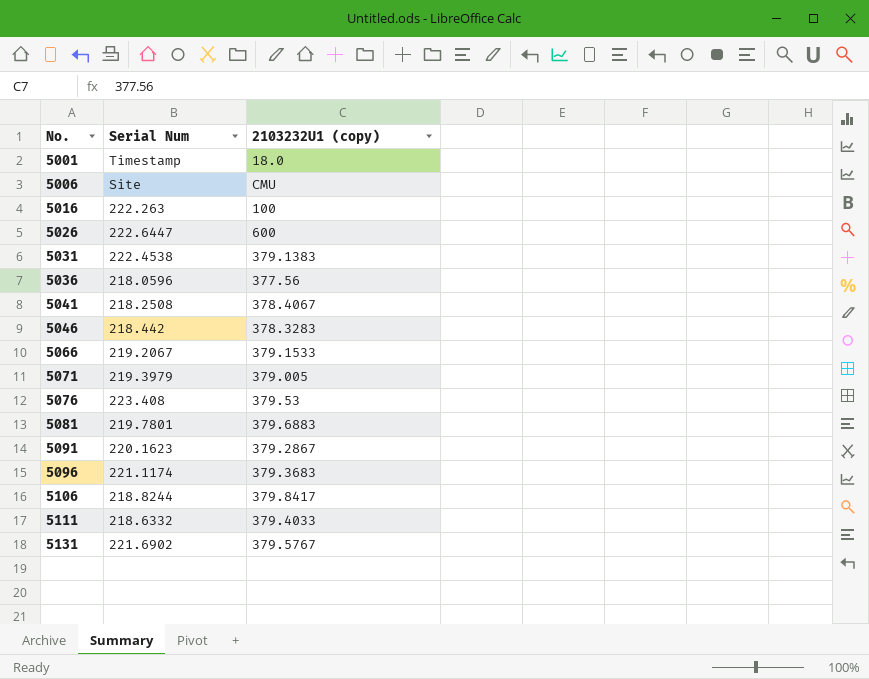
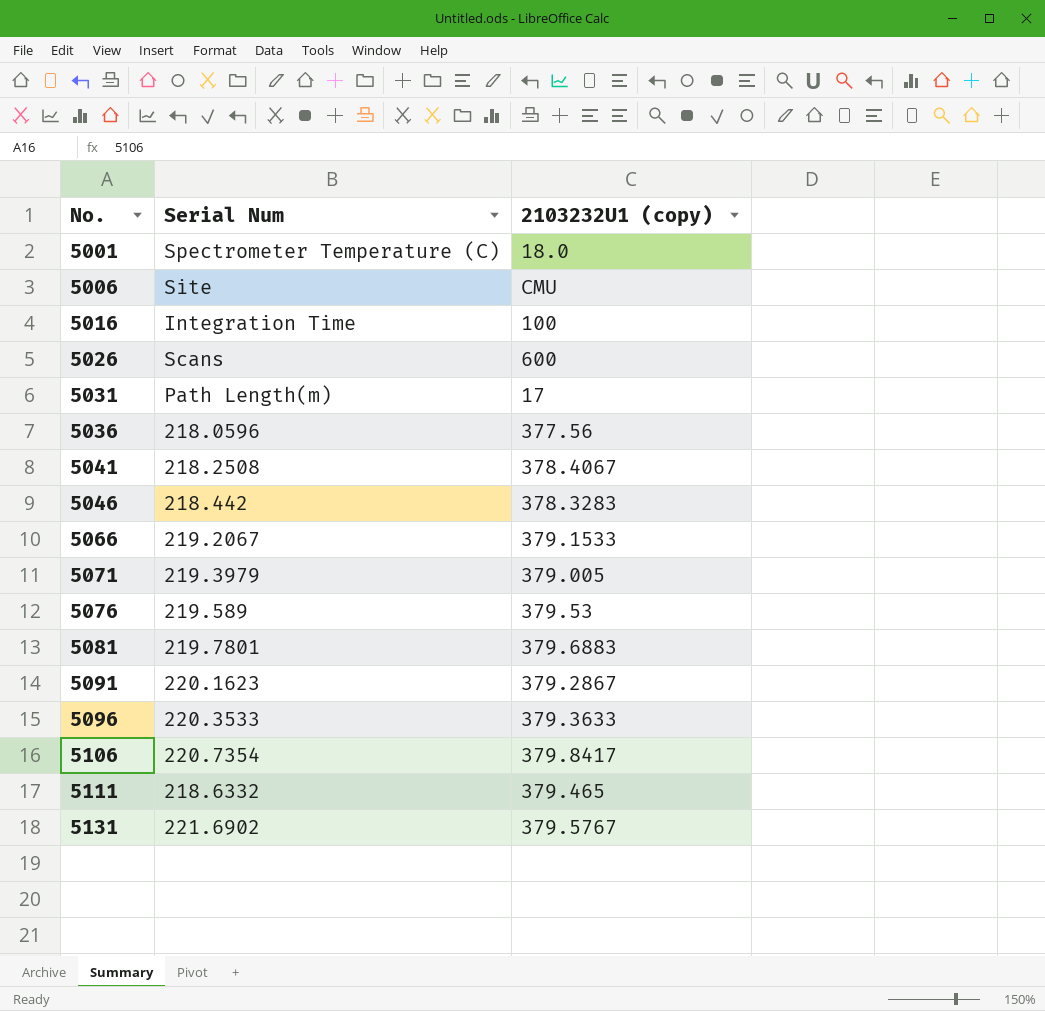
5001 | Serial Num: Timestamp -> Spectrometer Temperature (C)
5016 | Serial Num: 222.263 -> Integration Time
5026 | Serial Num: 222.6447 -> Scans
5031 | Serial Num: 222.4538 -> Path Length(m)
5031 | 2103232U1 (copy): 379.1383 -> 17
5076 | Serial Num: 223.408 -> 219.589
5096 | Serial Num: 221.1174 -> 220.3533
5096 | 2103232U1 (copy): 379.3683 -> 379.3633
5106 | Serial Num: 218.8244 -> 220.7354
5111 | 2103232U1 (copy): 379.4033 -> 379.465

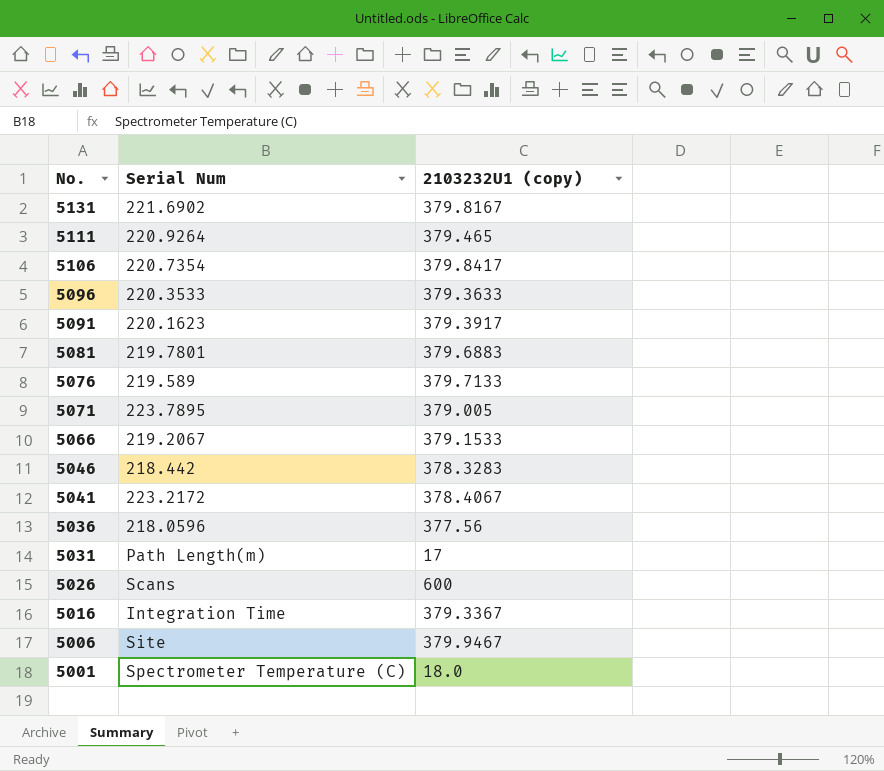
row order: No. ascending -> No. descending
5131 | 2103232U1 (copy): 379.5767 -> 379.8167
5111 | Serial Num: 218.6332 -> 220.9264
5091 | 2103232U1 (copy): 379.2867 -> 379.3917
5076 | 2103232U1 (copy): 379.53 -> 379.7133
5071 | Serial Num: 219.3979 -> 223.7895
5041 | Serial Num: 218.2508 -> 223.2172
5016 | 2103232U1 (copy): 100 -> 379.3367
5006 | 2103232U1 (copy): CMU -> 379.9467

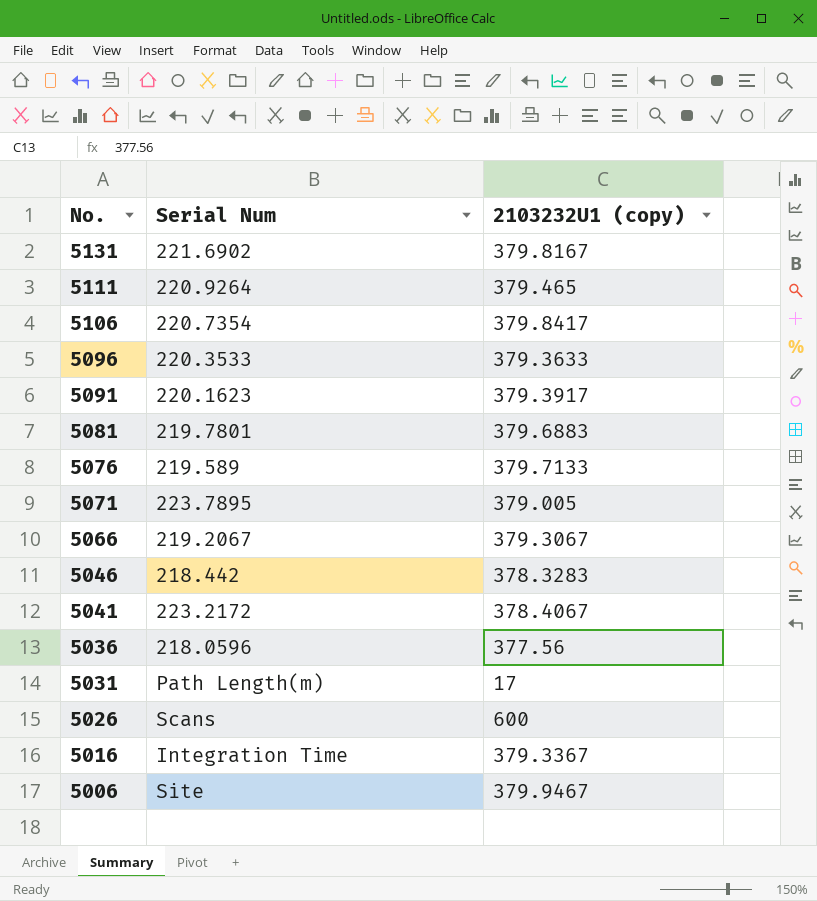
row 5001: Spectrometer Temperature (C) | 18.0 -> none
5066 | 2103232U1 (copy): 379.1533 -> 379.3067

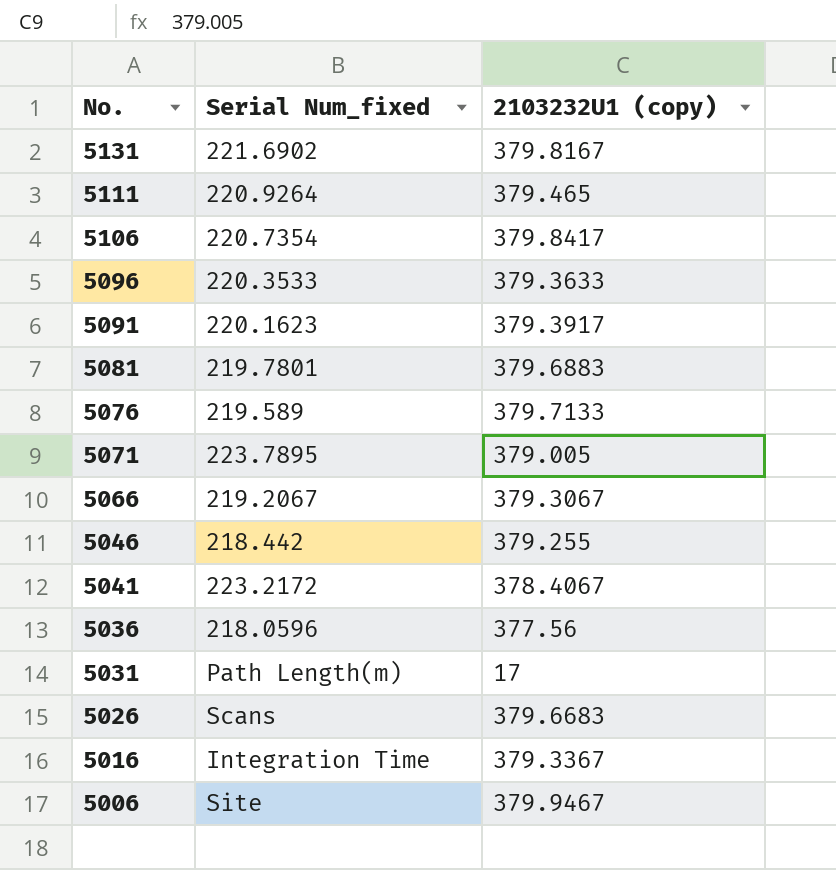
column name: Serial Num -> Serial Num_fixed
5046 | 2103232U1 (copy): 378.3283 -> 379.255
5026 | 2103232U1 (copy): 600 -> 379.6683

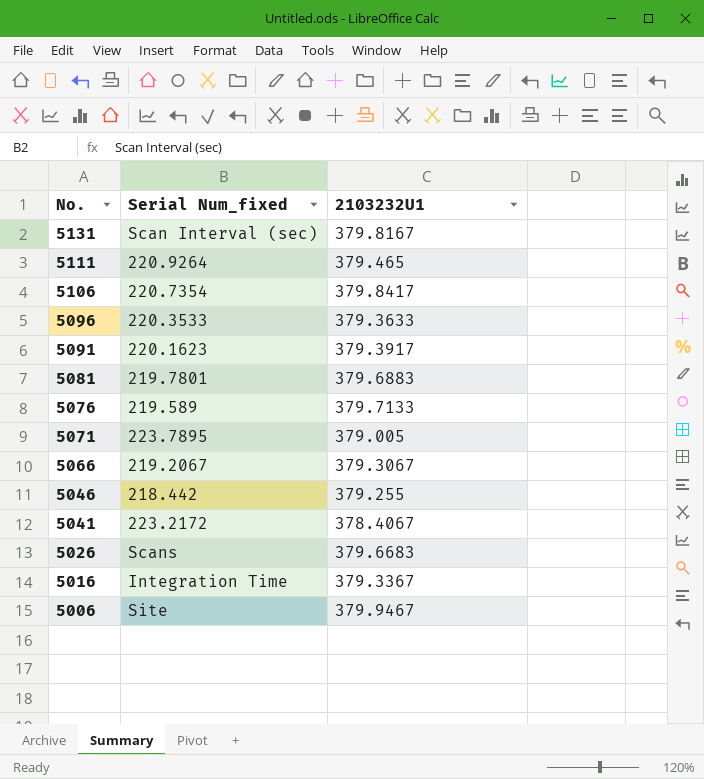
column name: 2103232U1 (copy) -> 2103232U1
row 5036: 218.0596 | 377.56 -> none
row 5031: Path Length(m) | 17 -> none
5131 | Serial Num_fixed: 221.6902 -> Scan Interval (sec)

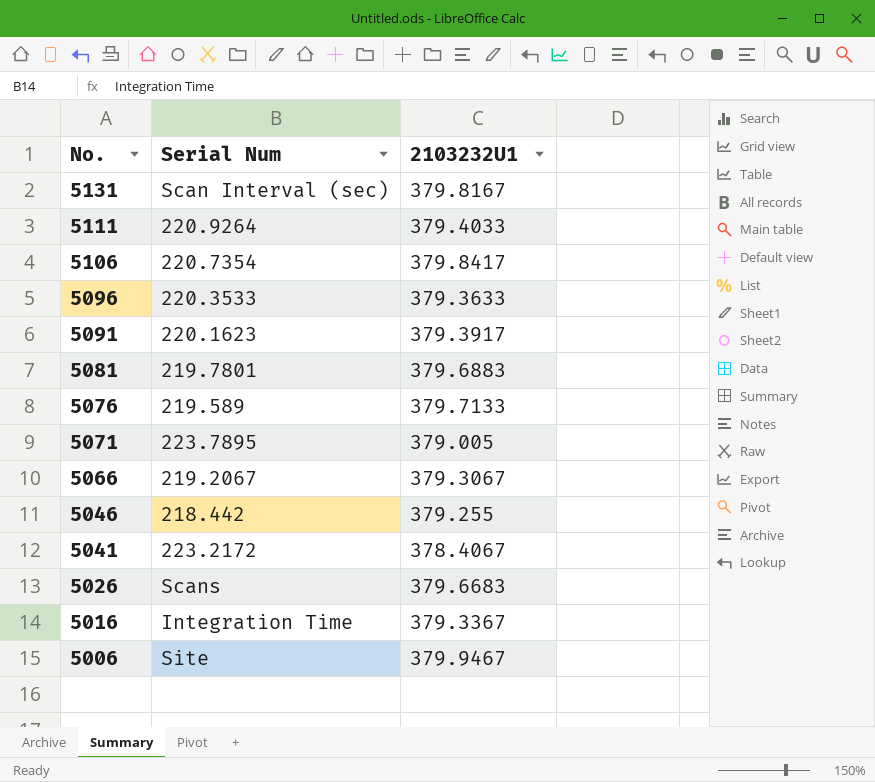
column name: Serial Num_fixed -> Serial Num
5111 | 2103232U1: 379.465 -> 379.4033

